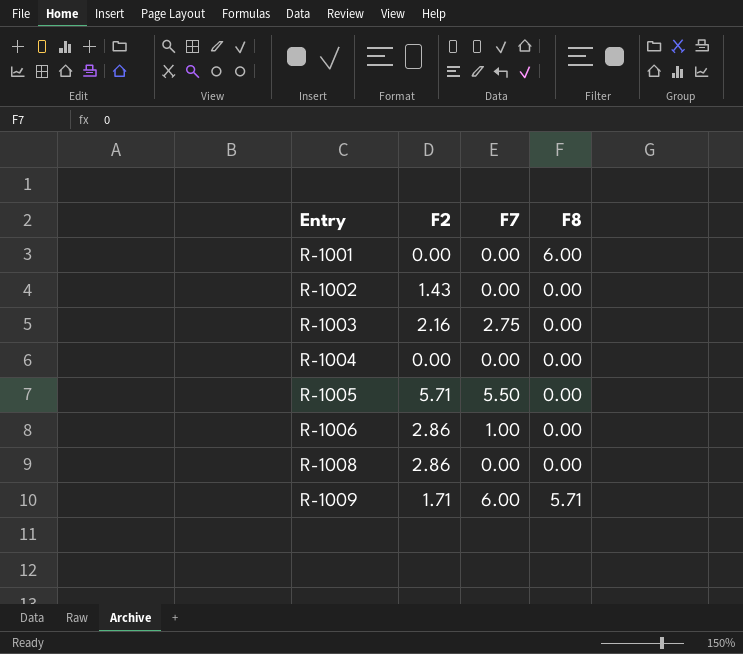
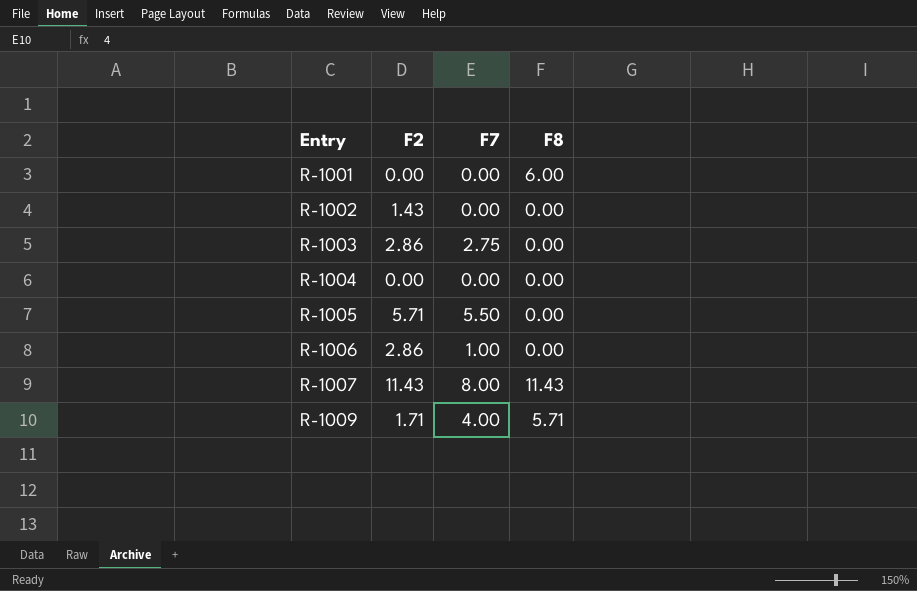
row R-1008: 2.86 | 0.00 | 0.00 -> none
R-1003 | F2: 2.16 -> 2.86
row R-1007: none -> 11.43 | 8.00 | 11.43
R-1009 | F7: 6.00 -> 4.00

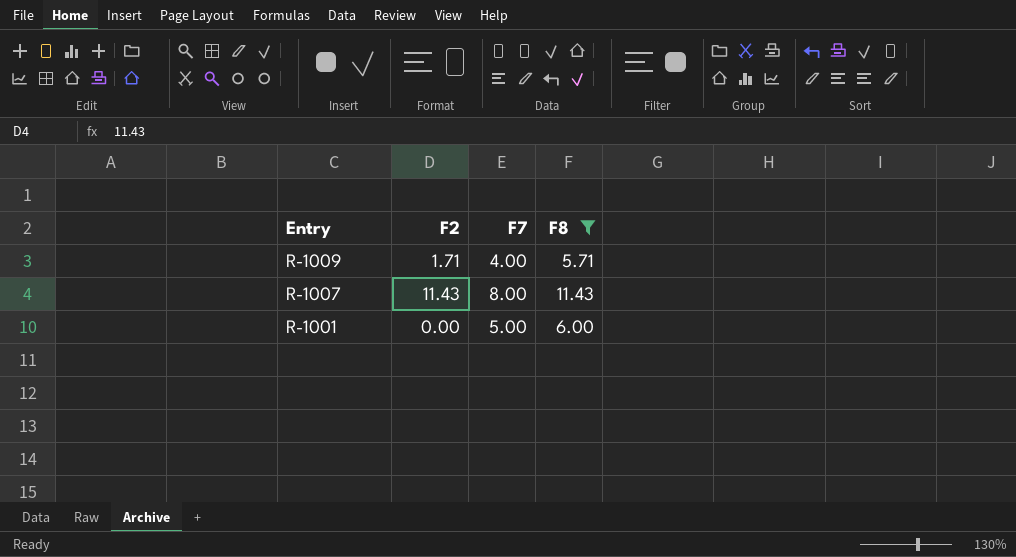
filter: none -> F8 != 0.00
row order: Entry ascending -> Entry descending
R-1001 | F7: 0.00 -> 5.00

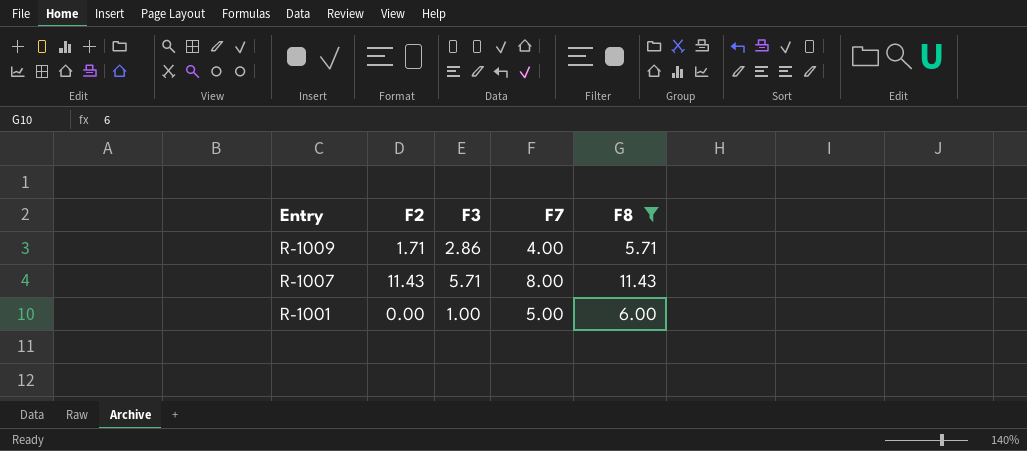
column F3 | position: none -> 3

